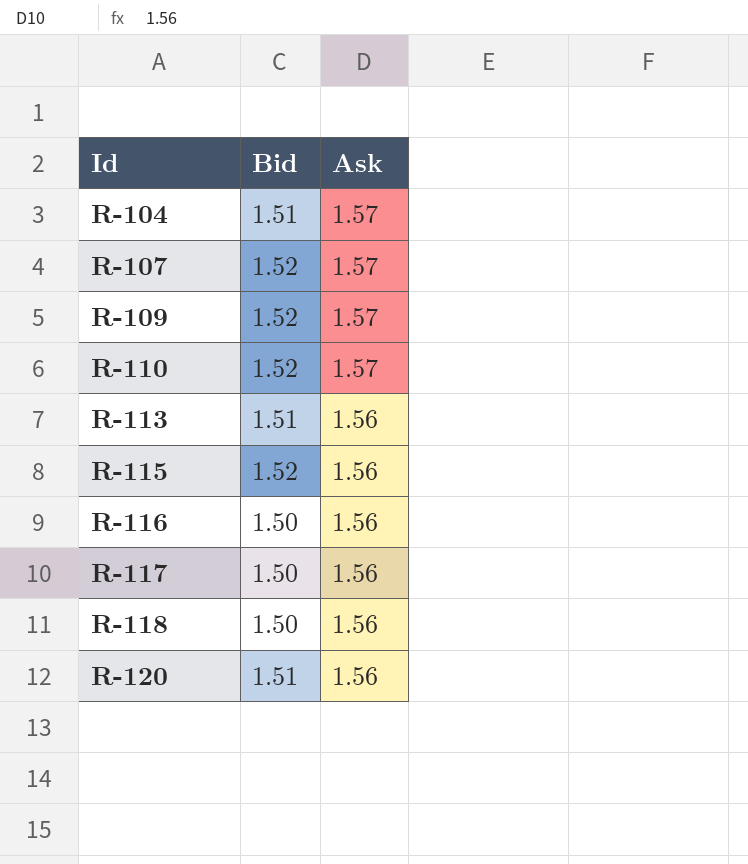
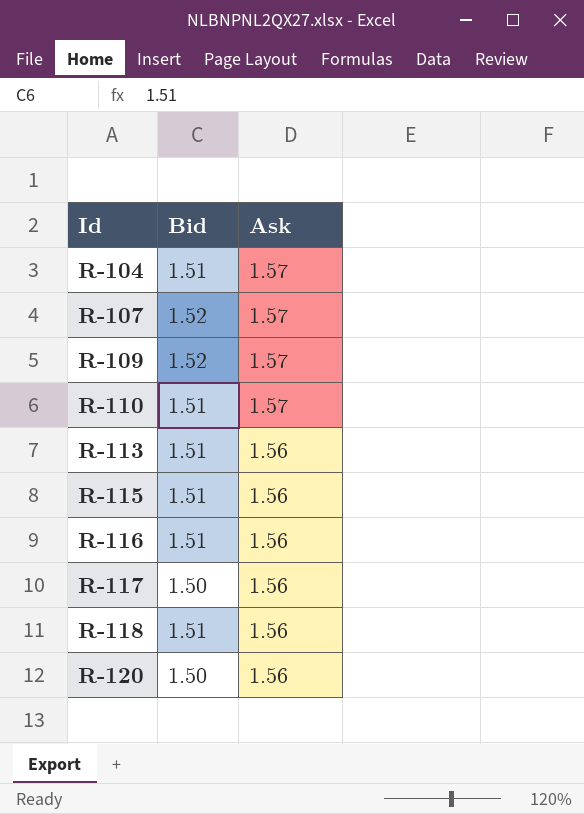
R-110 | Bid: 1.52 -> 1.51
R-115 | Bid: 1.52 -> 1.51
R-116 | Bid: 1.50 -> 1.51
R-118 | Bid: 1.50 -> 1.51
R-120 | Bid: 1.51 -> 1.50

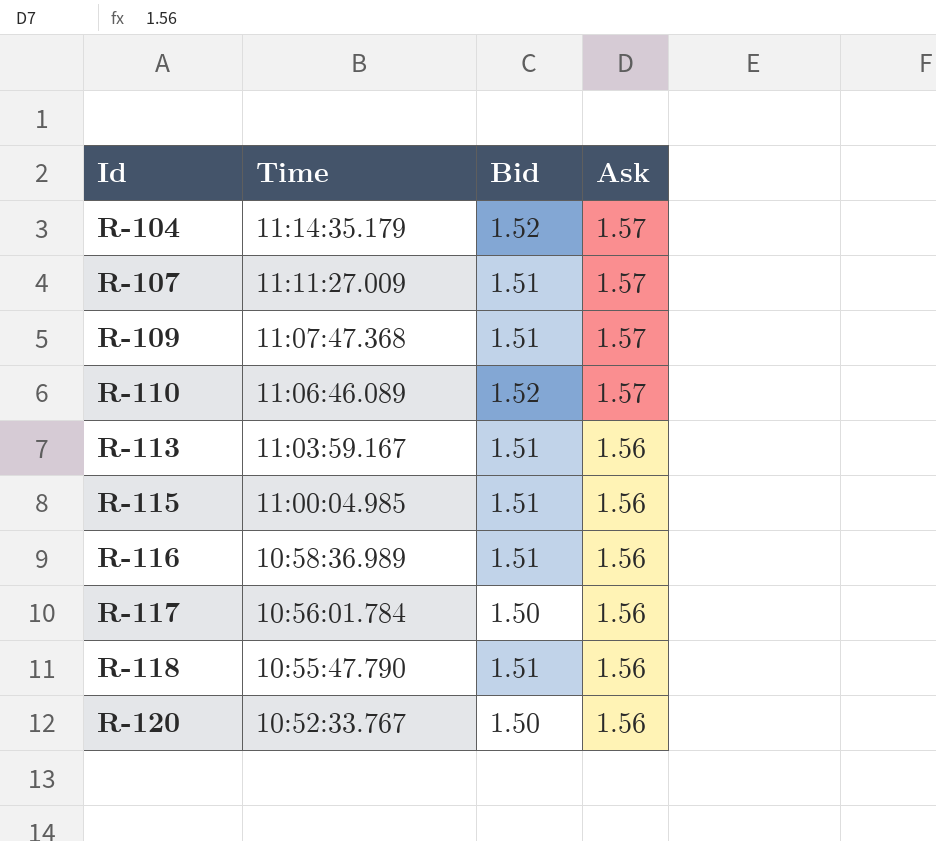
column Time | position: none -> 2
R-104 | Bid: 1.51 -> 1.52
R-107 | Bid: 1.52 -> 1.51
R-109 | Bid: 1.52 -> 1.51
R-110 | Bid: 1.51 -> 1.52

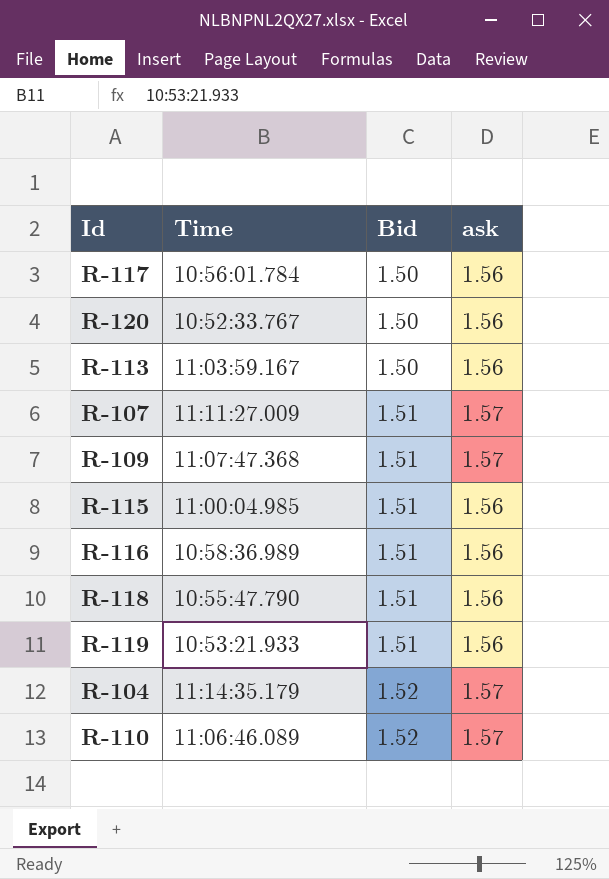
row order: Id ascending -> Bid ascending
column name: Ask -> ask
R-113 | Bid: 1.51 -> 1.50
row R-119: none -> 10:53:21.933 | 1.51 | 1.56

